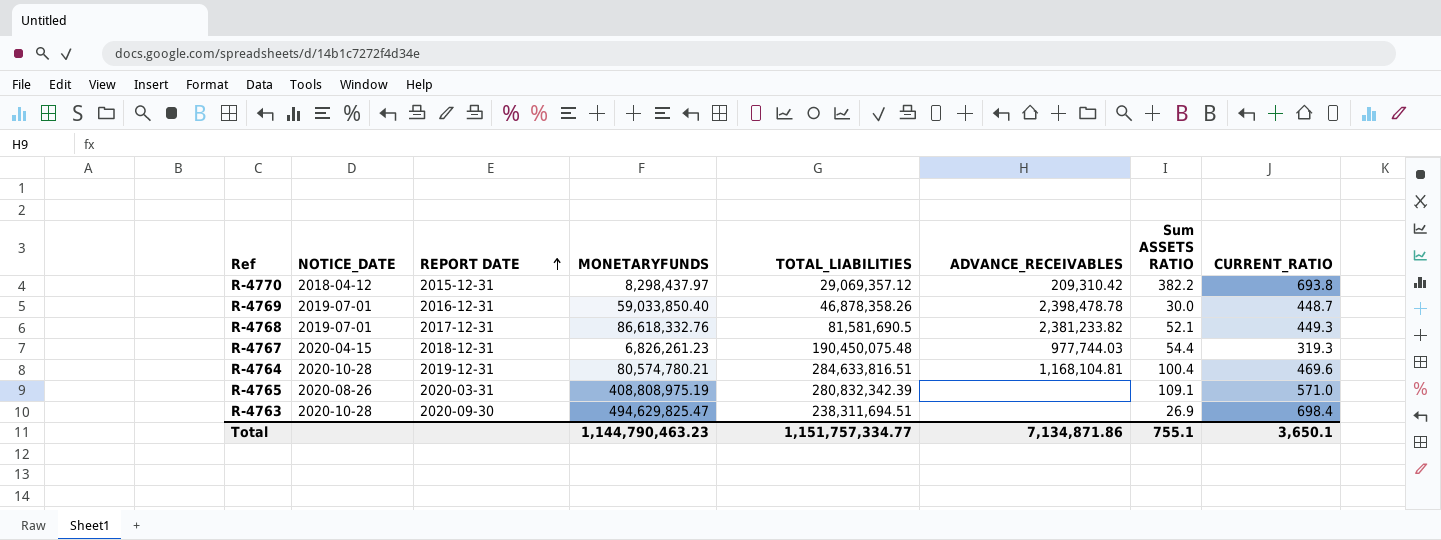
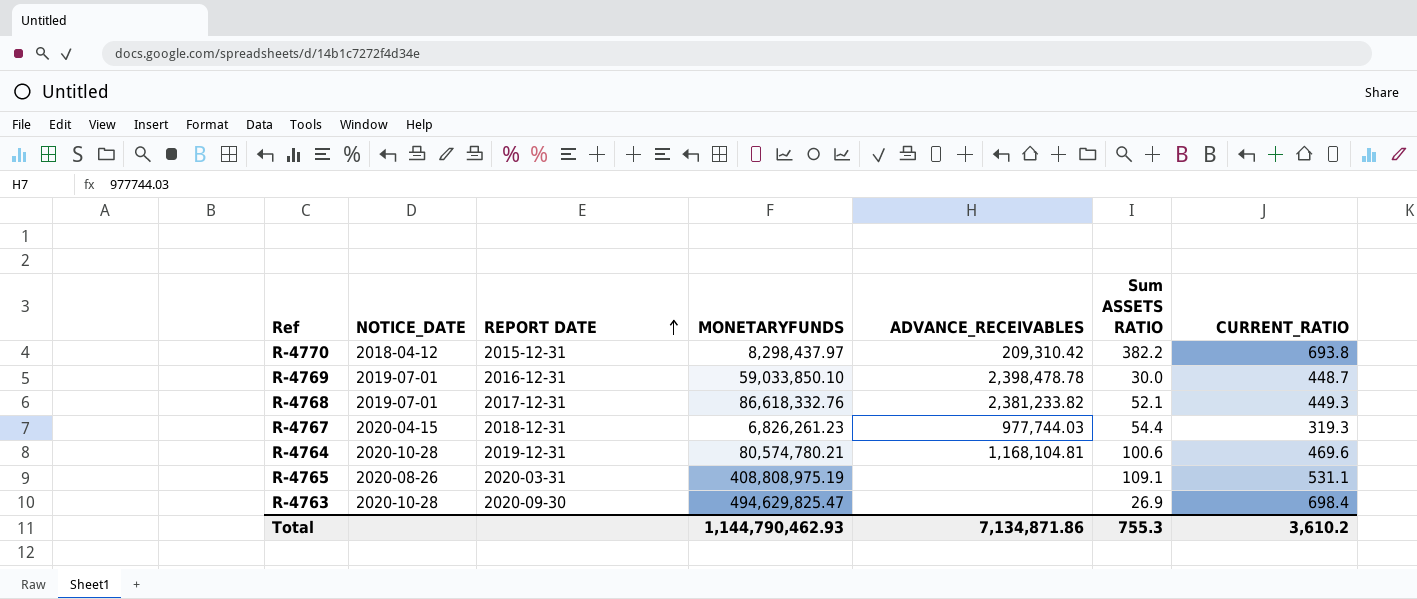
column TOTAL_LIABILITIES | position: 5 -> none
R-4769 | MONETARYFUNDS: 59,033,850.40 -> 59,033,850.10
R-4764 | Sum ASSETS RATIO: 100.4 -> 100.6
R-4765 | CURRENT_RATIO: 571.0 -> 531.1
Total | MONETARYFUNDS: 1,144,790,463.23 -> 1,144,790,462.93
Total | Sum ASSETS RATIO: 755.1 -> 755.3
Total | CURRENT_RATIO: 3,650.1 -> 3,610.2

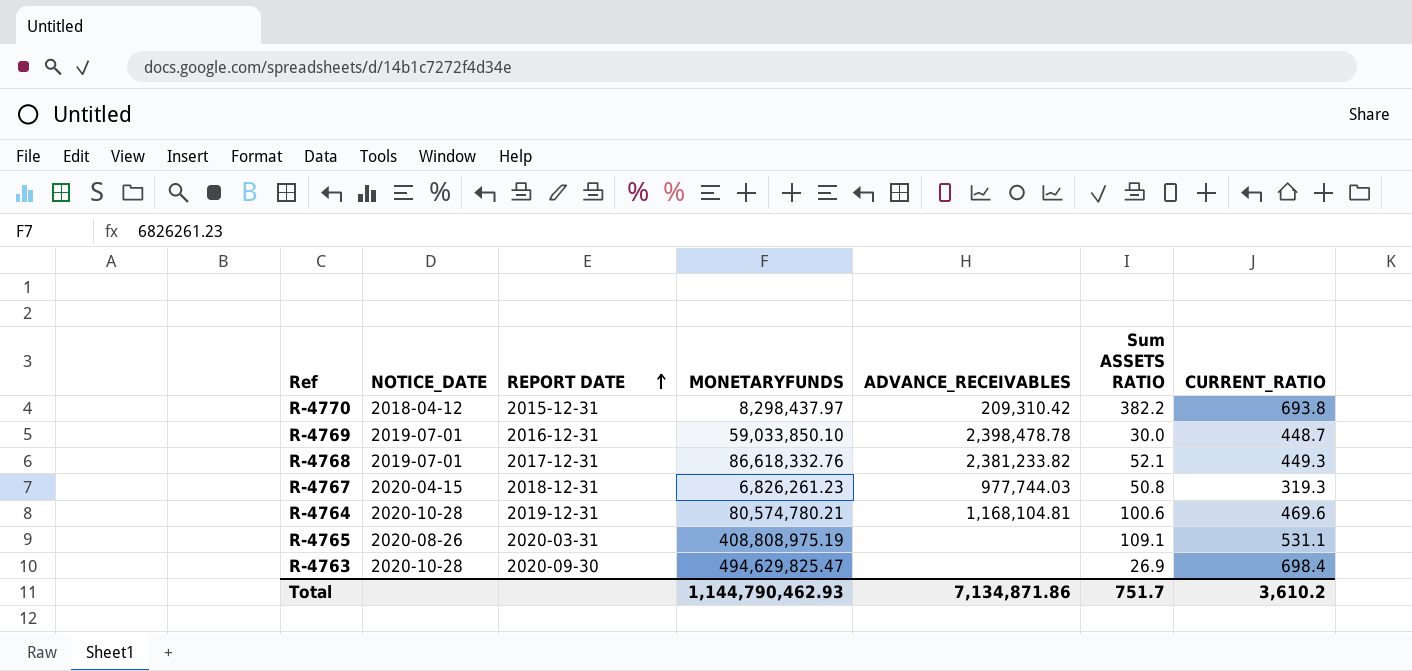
R-4767 | Sum ASSETS RATIO: 54.4 -> 50.8
Total | Sum ASSETS RATIO: 755.3 -> 751.7

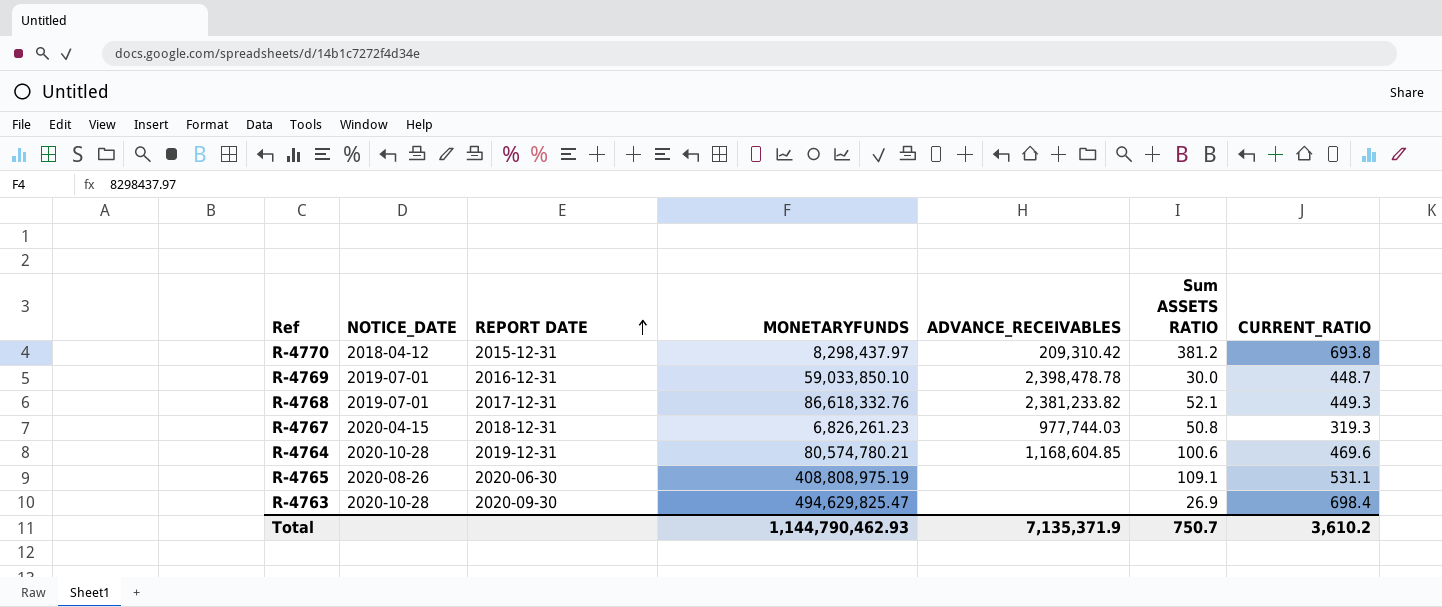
R-4770 | Sum ASSETS RATIO: 382.2 -> 381.2
R-4764 | ADVANCE_RECEIVABLES: 1,168,104.81 -> 1,168,604.85
R-4765 | REPORT DATE: 2020-03-31 -> 2020-06-30
Total | ADVANCE_RECEIVABLES: 7,134,871.86 -> 7,135,371.9
Total | Sum ASSETS RATIO: 751.7 -> 750.7

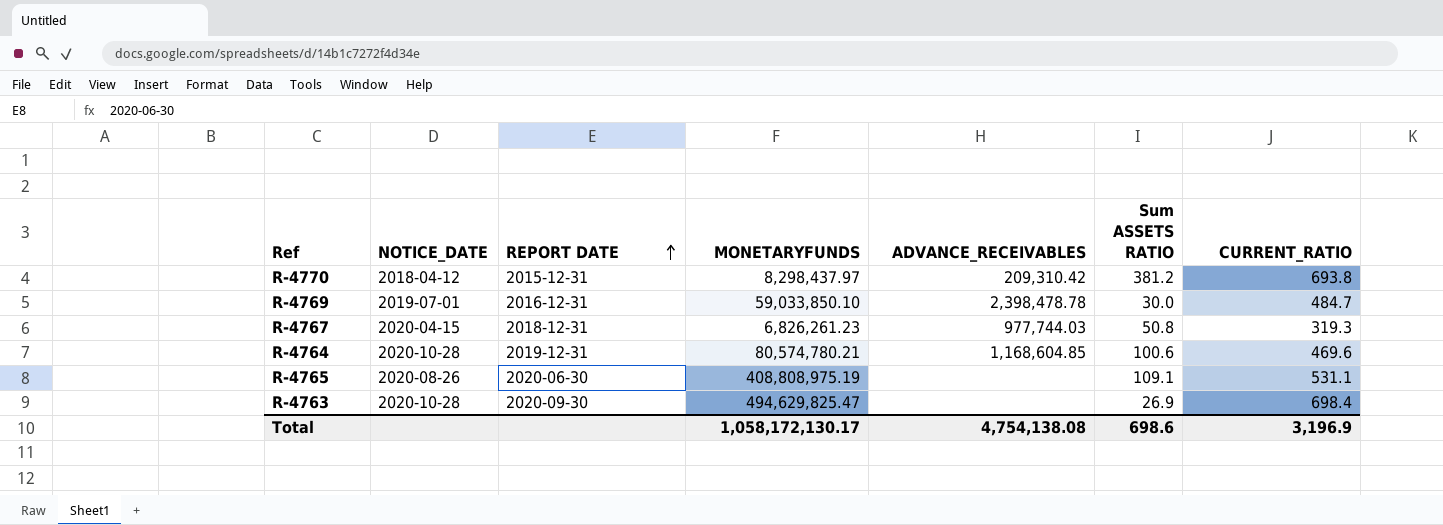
row R-4768: 2019-07-01 | 2017-12-31 | 86,618,332.76 | 2,381,233.82 | 52.1 | 449.3 -> none
R-4769 | CURRENT_RATIO: 448.7 -> 484.7
Total | MONETARYFUNDS: 1,144,790,462.93 -> 1,058,172,130.17
Total | ADVANCE_RECEIVABLES: 7,135,371.9 -> 4,754,138.08
Total | Sum ASSETS RATIO: 750.7 -> 698.6
Total | CURRENT_RATIO: 3,610.2 -> 3,196.9

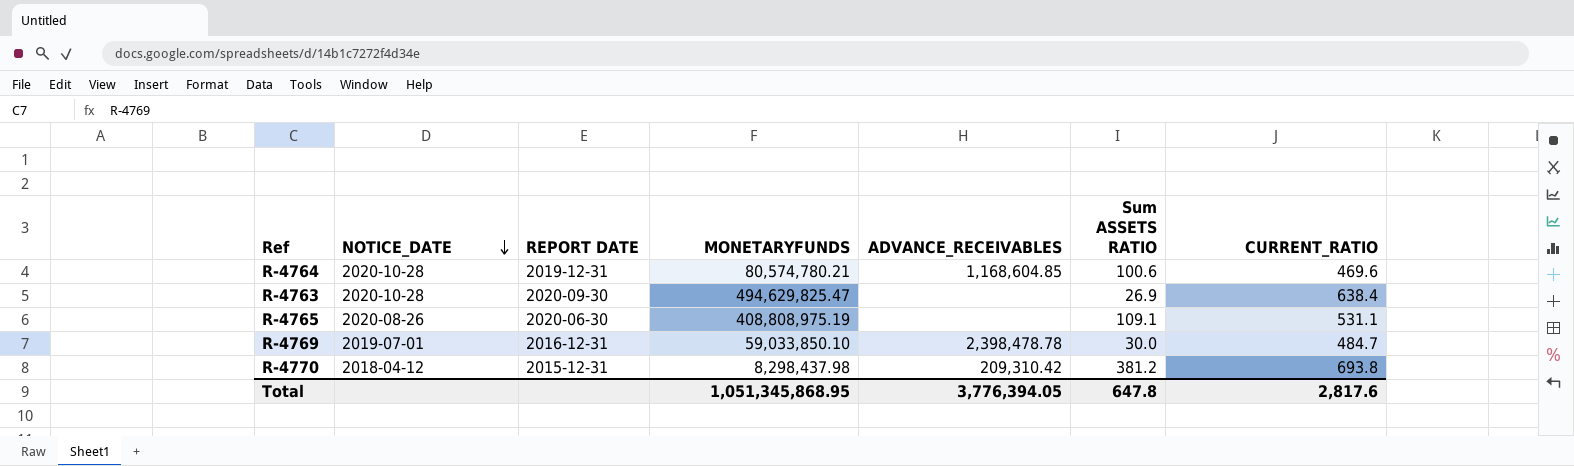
row order: REPORT DATE ascending -> NOTICE_DATE descending
row R-4767: 2020-04-15 | 2018-12-31 | 6,826,261.23 | 977,744.03 | 50.8 | 319.3 -> none
R-4763 | CURRENT_RATIO: 698.4 -> 638.4
R-4770 | MONETARYFUNDS: 8,298,437.97 -> 8,298,437.98
Total | MONETARYFUNDS: 1,058,172,130.17 -> 1,051,345,868.95
Total | ADVANCE_RECEIVABLES: 4,754,138.08 -> 3,776,394.05
Total | Sum ASSETS RATIO: 698.6 -> 647.8
Total | CURRENT_RATIO: 3,196.9 -> 2,817.6

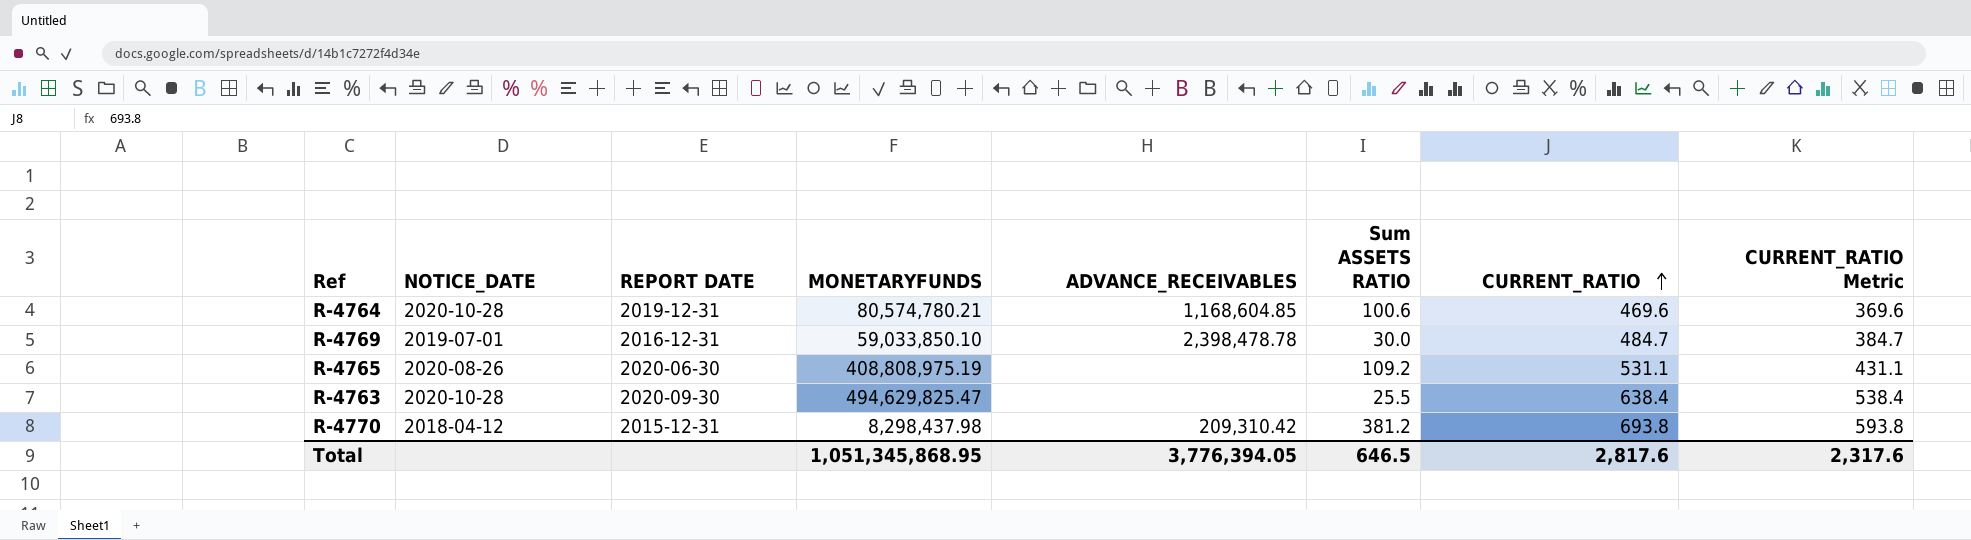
row order: NOTICE_DATE descending -> CURRENT_RATIO ascending
column CURRENT_RATIO Metric | formula: none -> [CURRENT_RATIO] - 100
R-4765 | Sum ASSETS RATIO: 109.1 -> 109.2
R-4763 | Sum ASSETS RATIO: 26.9 -> 25.5
Total | Sum ASSETS RATIO: 647.8 -> 646.5

